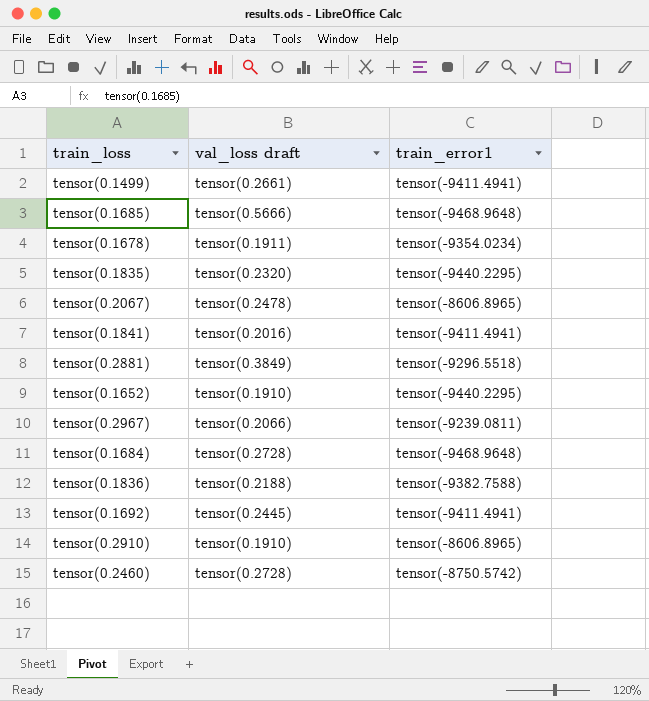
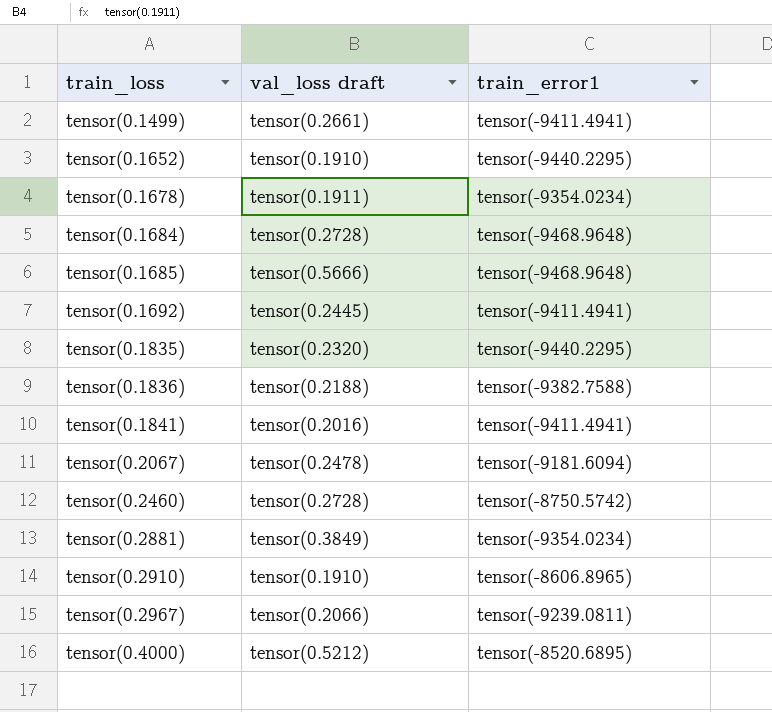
row order: none -> train_loss ascending
tensor(0.2067) | train_error1: tensor(-8606.8965) -> tensor(-9181.6094)
tensor(0.2881) | train_error1: tensor(-9296.5518) -> tensor(-9354.0234)
row tensor(0.4000): none -> tensor(0.5212) | tensor(-8520.6895)

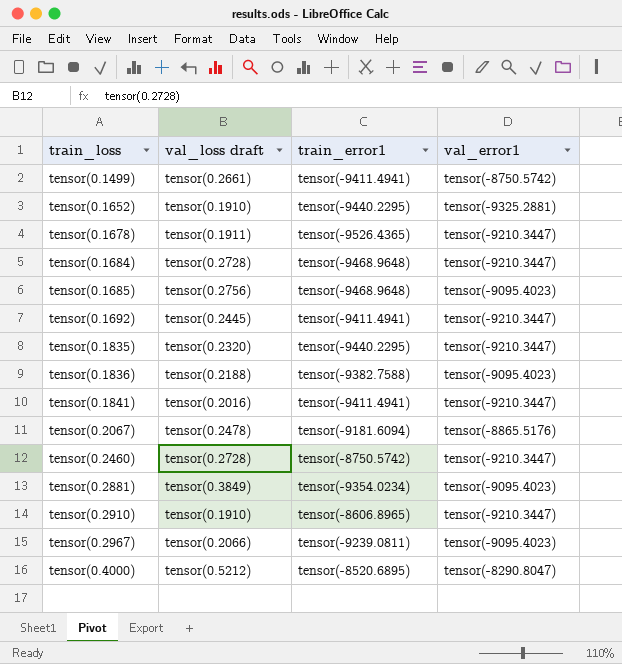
column val_error1 | position: none -> 4
tensor(0.1678) | train_error1: tensor(-9354.0234) -> tensor(-9526.4365)
tensor(0.1685) | val_loss draft: tensor(0.5666) -> tensor(0.2756)

